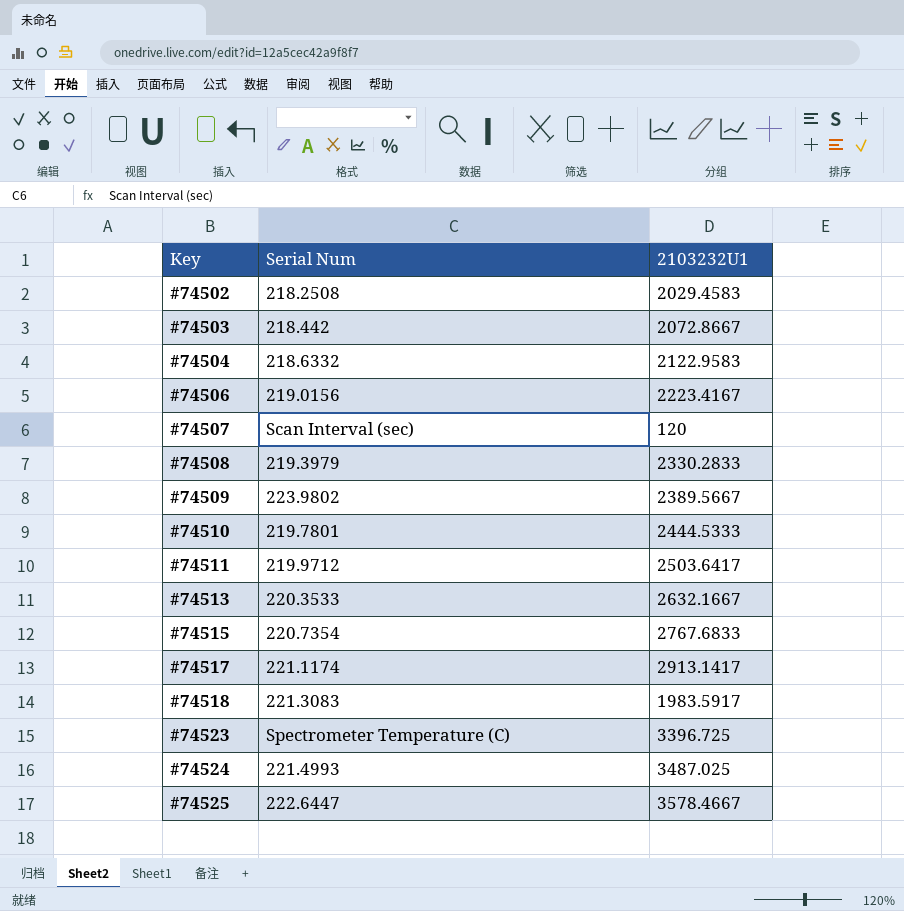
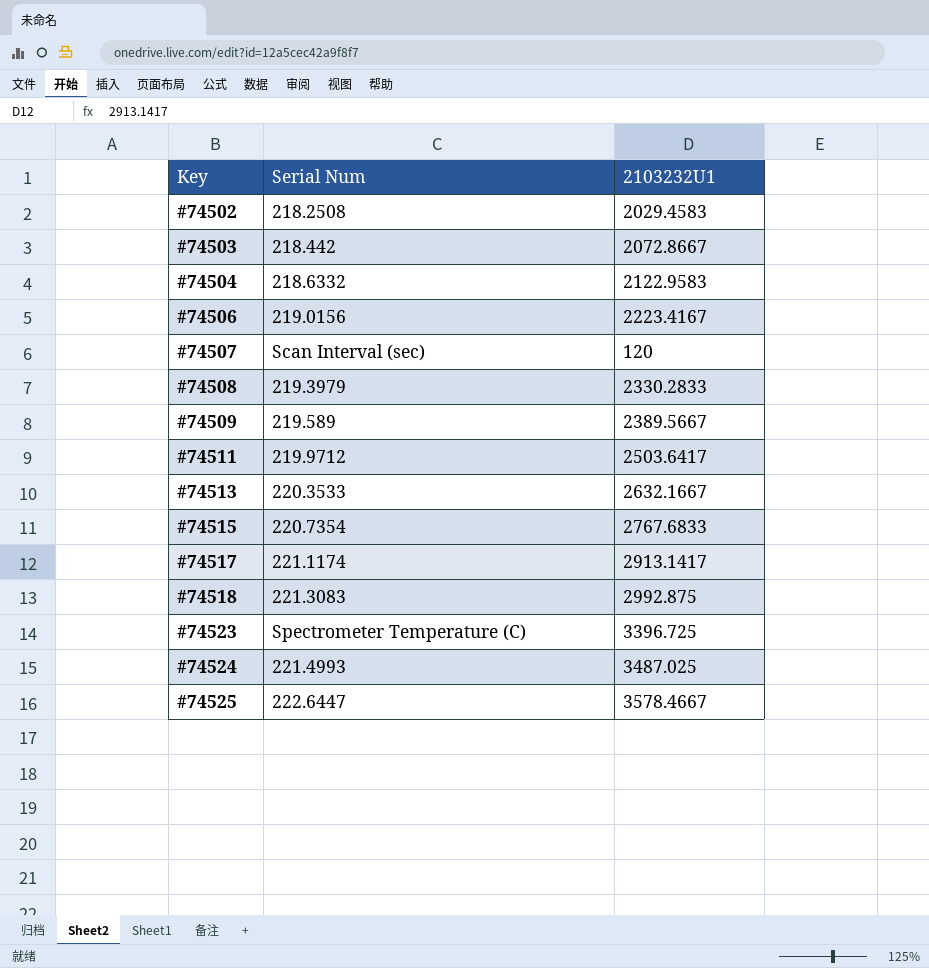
row #74510: 219.7801 | 2444.5333 -> none
#74509 | Serial Num: 223.9802 -> 219.589
#74518 | 2103232U1: 1983.5917 -> 2992.875

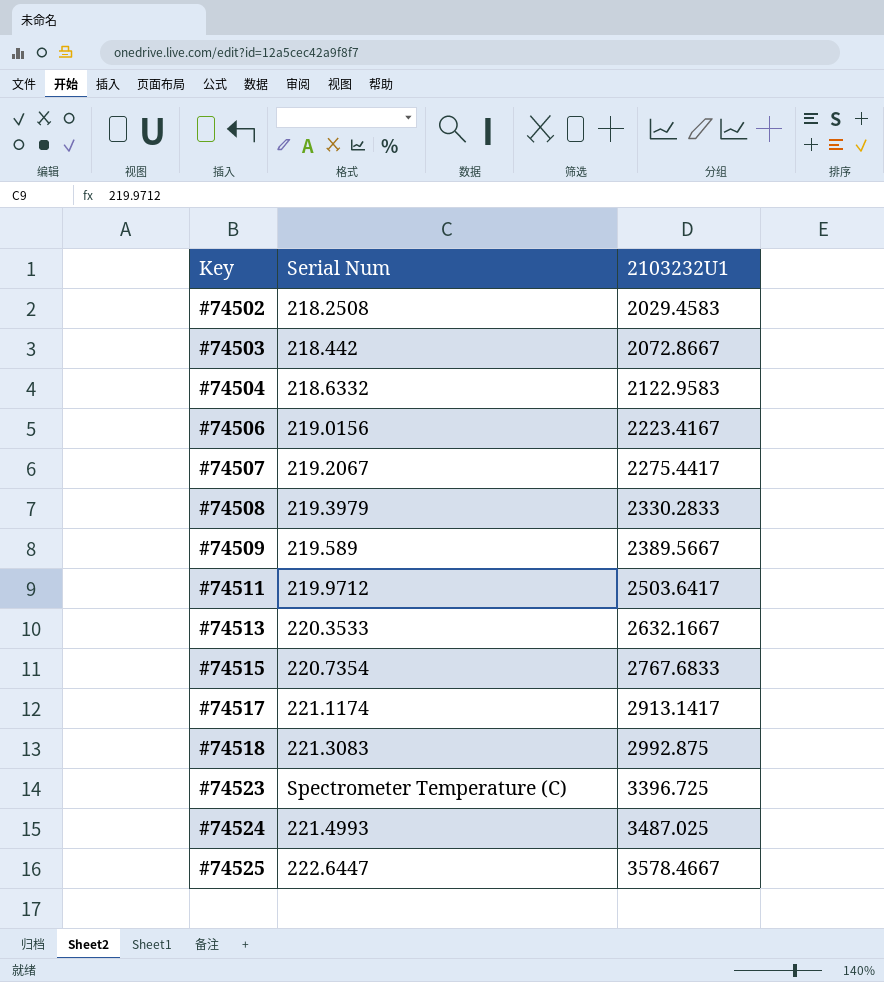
#74507 | Serial Num: Scan Interval (sec) -> 219.2067
#74507 | 2103232U1: 120 -> 2275.4417

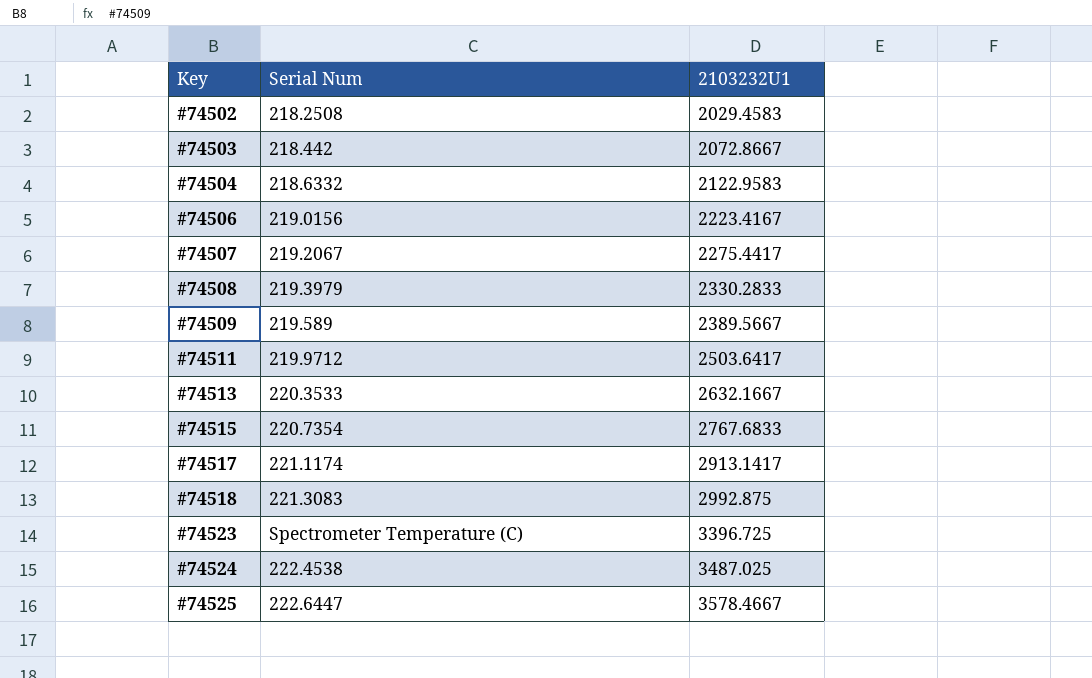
#74524 | Serial Num: 221.4993 -> 222.4538

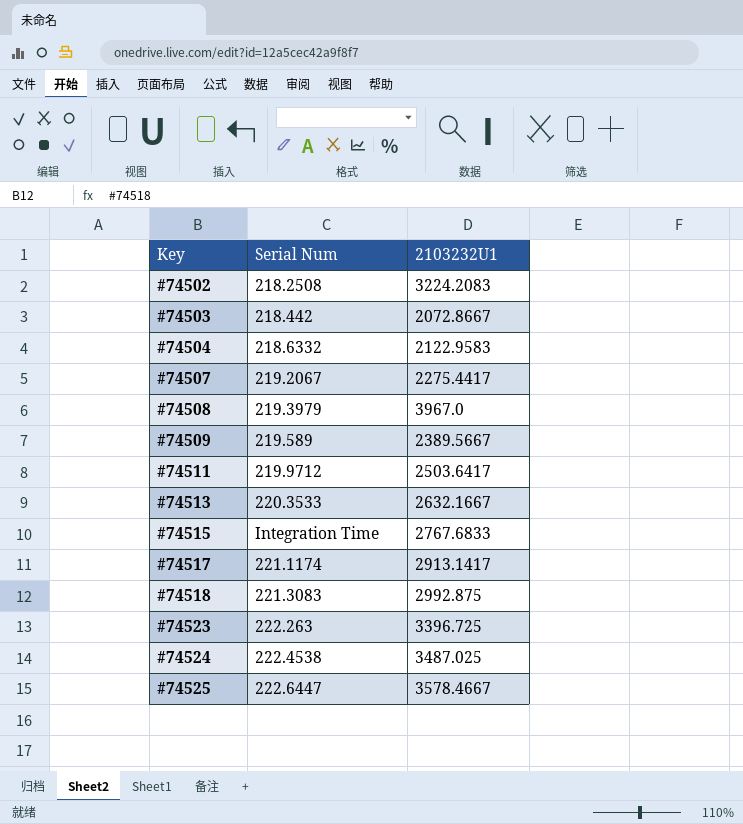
row #74506: 219.0156 | 2223.4167 -> none
#74502 | 2103232U1: 2029.4583 -> 3224.2083
#74508 | 2103232U1: 2330.2833 -> 3967.0
#74515 | Serial Num: 220.7354 -> Integration Time
#74523 | Serial Num: Spectrometer Temperature (C) -> 222.263

